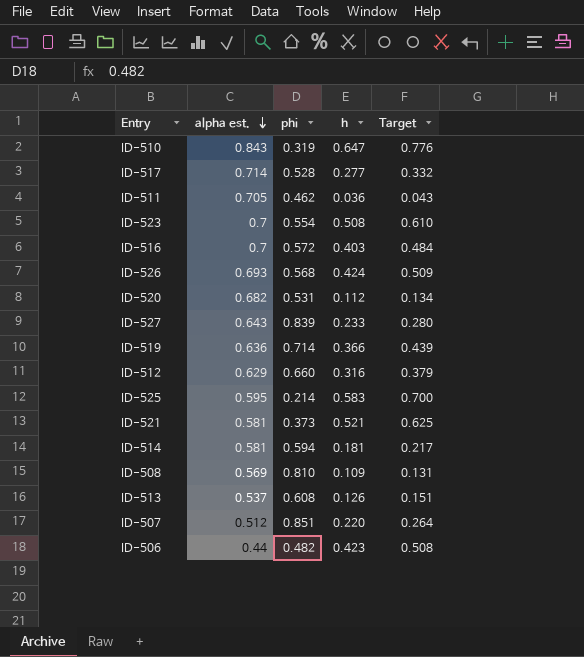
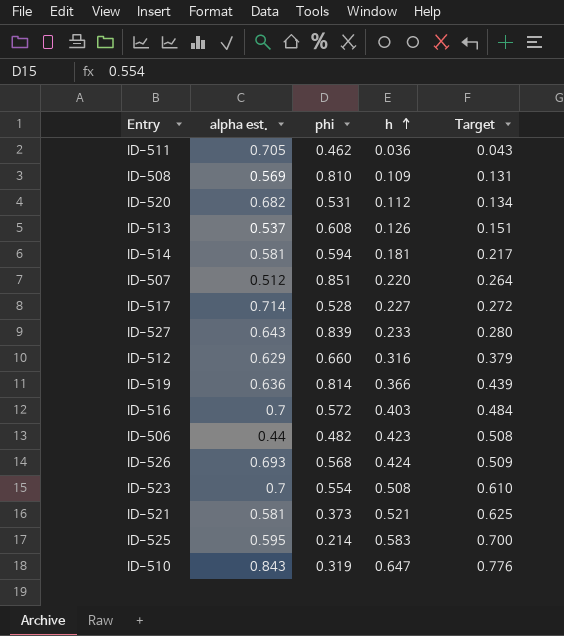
row order: alpha est. descending -> h ascending
ID-517 | h: 0.277 -> 0.227
ID-517 | Target: 0.332 -> 0.272
ID-519 | phi: 0.714 -> 0.814

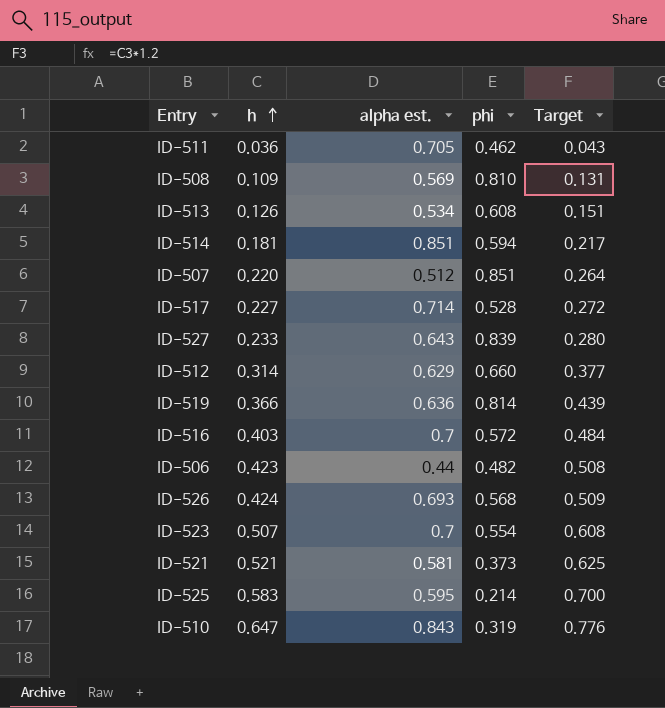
column h | position: 4 -> 2
row ID-520: 0.682 | 0.531 | 0.112 | 0.134 -> none
ID-513 | alpha est.: 0.537 -> 0.534
ID-514 | alpha est.: 0.581 -> 0.851
ID-512 | h: 0.316 -> 0.314
ID-512 | Target: 0.379 -> 0.377
ID-523 | h: 0.508 -> 0.507
ID-523 | Target: 0.610 -> 0.608

